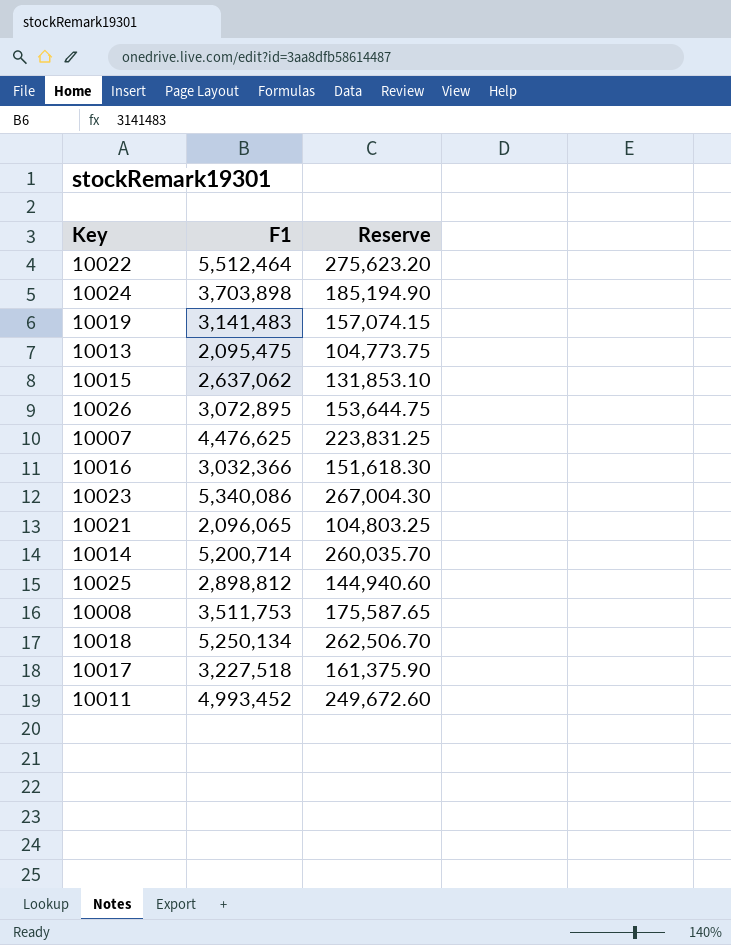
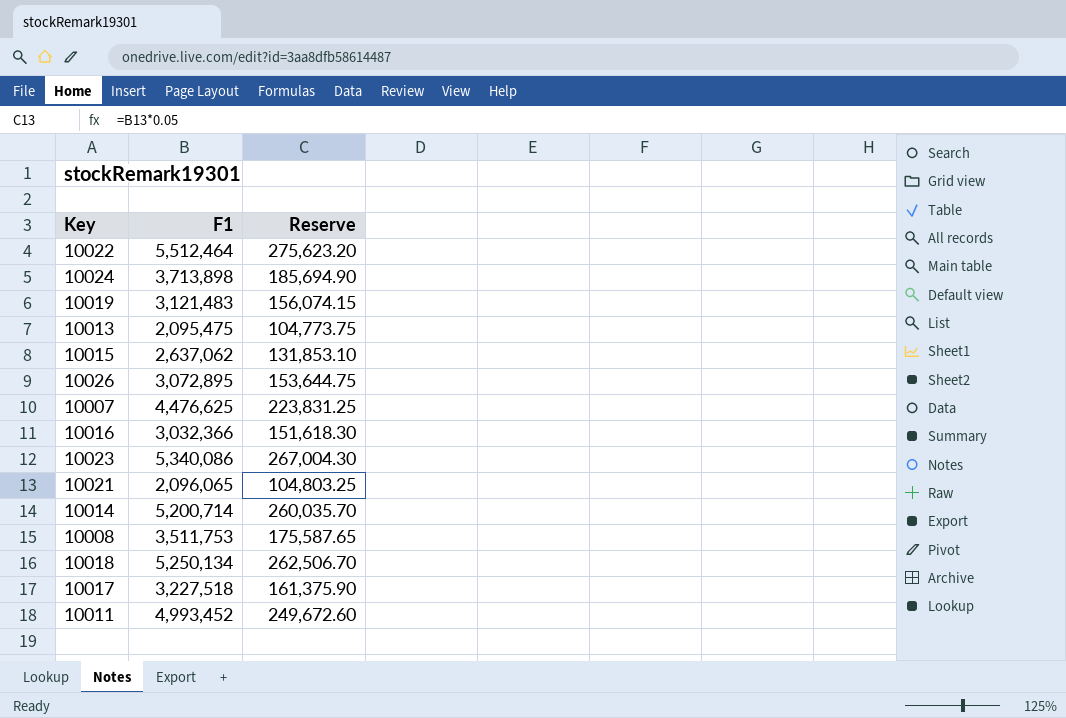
row 10025: 2,898,812 | 144,940.60 -> none
10024 | F1: 3,703,898 -> 3,713,898
10024 | Reserve: 185,194.90 -> 185,694.90
10019 | F1: 3,141,483 -> 3,121,483
10019 | Reserve: 157,074.15 -> 156,074.15

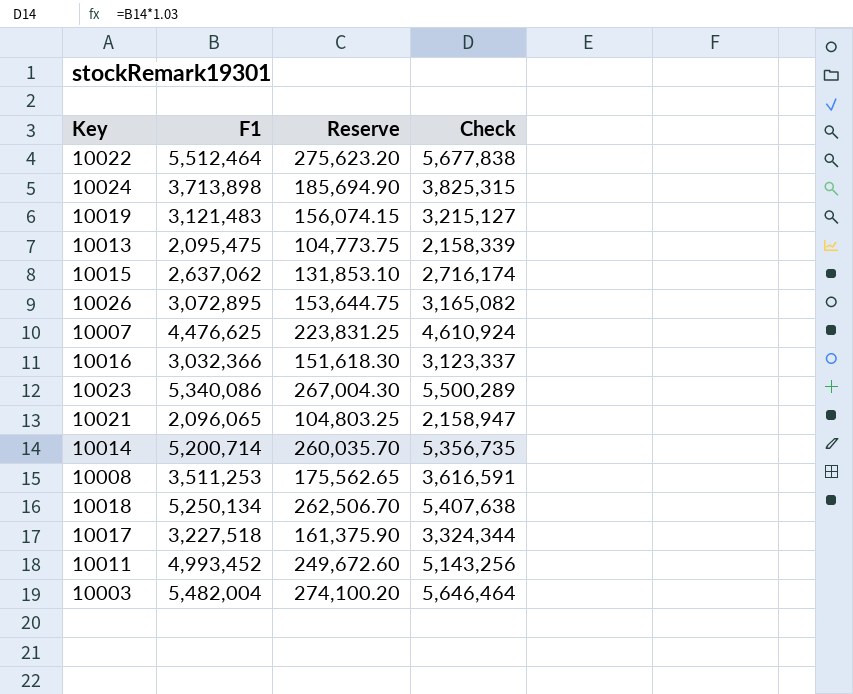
column Check | formula: none -> [F1] * 1.03
10008 | F1: 3,511,753 -> 3,511,253
10008 | Reserve: 175,587.65 -> 175,562.65
row 10003: none -> 5,482,004 | 274,100.20 | 5,646,464

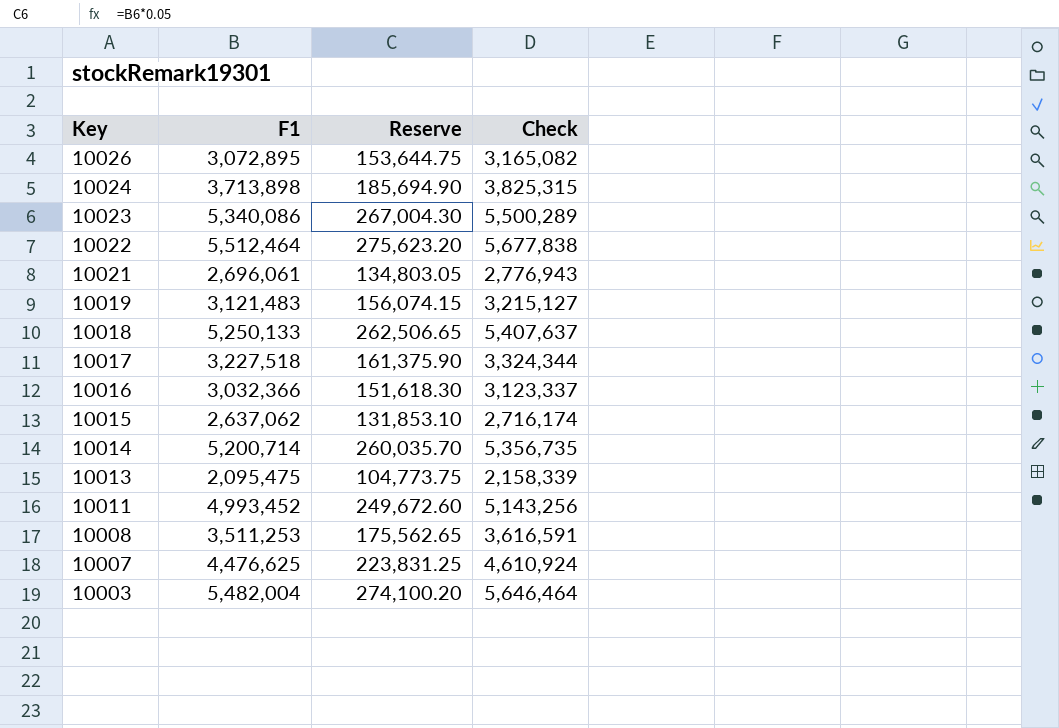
row order: none -> Key descending
10021 | F1: 2,096,065 -> 2,696,061
10021 | Reserve: 104,803.25 -> 134,803.05
10021 | Check: 2,158,947 -> 2,776,943
10018 | F1: 5,250,134 -> 5,250,133
10018 | Reserve: 262,506.70 -> 262,506.65
10018 | Check: 5,407,638 -> 5,407,637

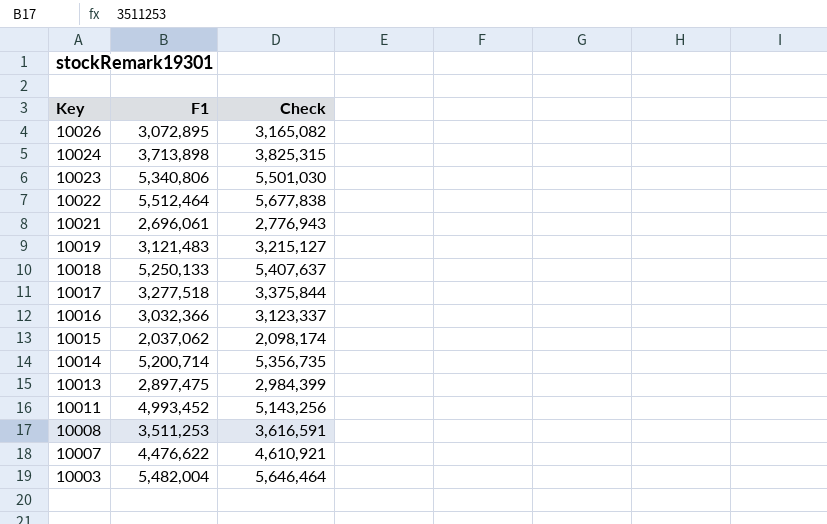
column Reserve | formula: [F1] * 0.05 -> none
10023 | F1: 5,340,086 -> 5,340,806
10023 | Check: 5,500,289 -> 5,501,030
10017 | F1: 3,227,518 -> 3,277,518
10017 | Check: 3,324,344 -> 3,375,844
10015 | F1: 2,637,062 -> 2,037,062
10015 | Check: 2,716,174 -> 2,098,174
10013 | F1: 2,095,475 -> 2,897,475
10013 | Check: 2,158,339 -> 2,984,399
10007 | F1: 4,476,625 -> 4,476,622
10007 | Check: 4,610,924 -> 4,610,921

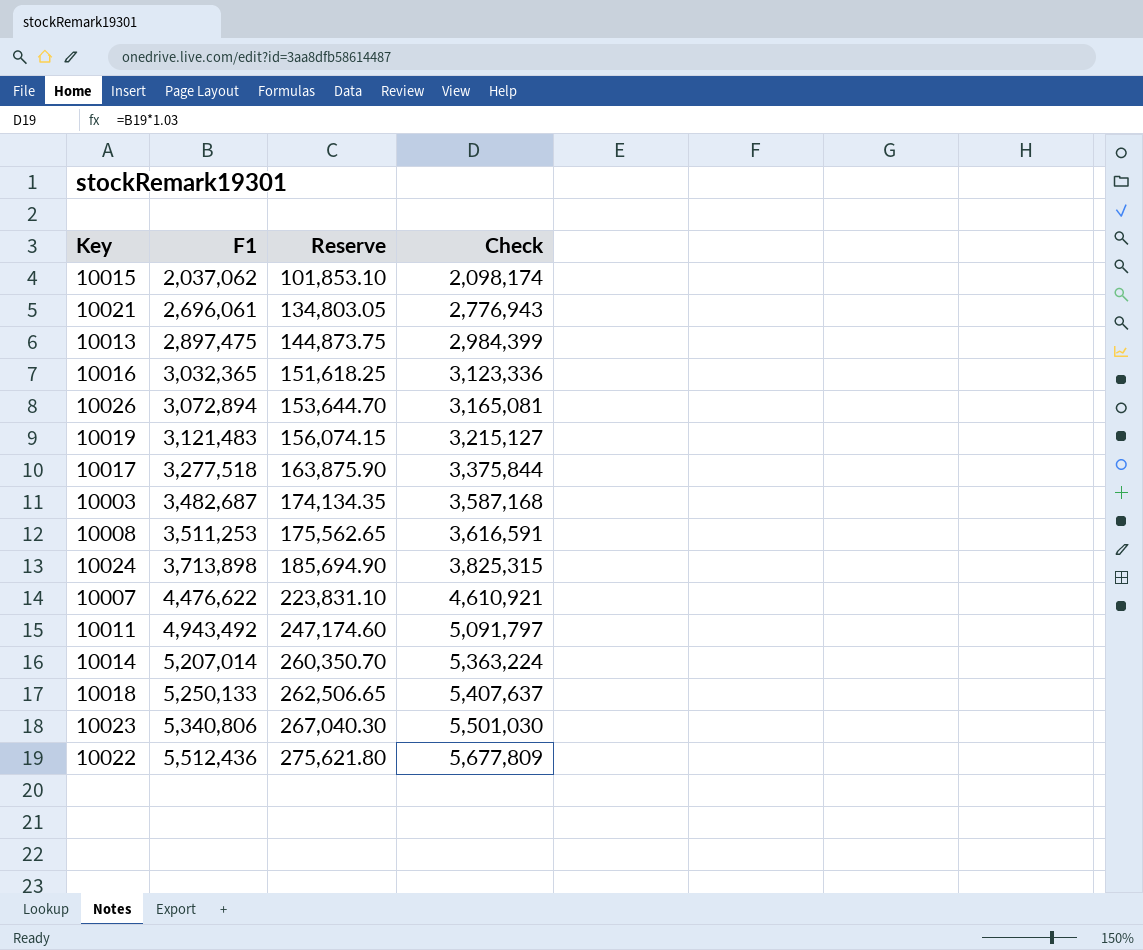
row order: Key descending -> F1 ascending
column Reserve | formula: none -> [F1] * 0.05
10016 | F1: 3,032,366 -> 3,032,365
10016 | Check: 3,123,337 -> 3,123,336
10026 | F1: 3,072,895 -> 3,072,894
10026 | Check: 3,165,082 -> 3,165,081
10003 | F1: 5,482,004 -> 3,482,687
10003 | Check: 5,646,464 -> 3,587,168
10011 | F1: 4,993,452 -> 4,943,492
10011 | Check: 5,143,256 -> 5,091,797
10014 | F1: 5,200,714 -> 5,207,014
10014 | Check: 5,356,735 -> 5,363,224
10022 | F1: 5,512,464 -> 5,512,436
10022 | Check: 5,677,838 -> 5,677,809

